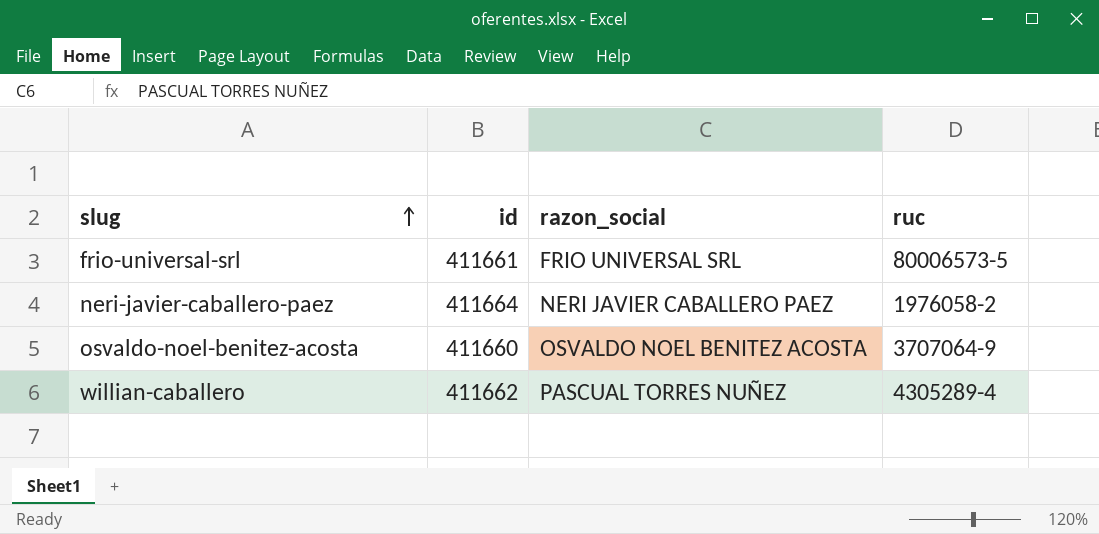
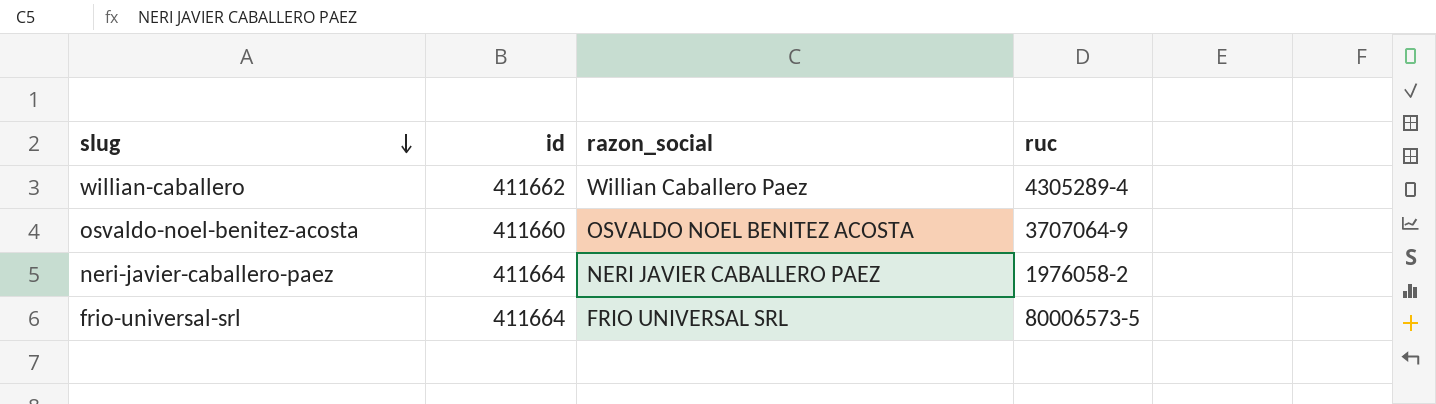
row order: slug ascending -> slug descending
willian-caballero | razon_social: PASCUAL TORRES NUÑEZ -> Willian Caballero Paez
frio-universal-srl | id: 411661 -> 411664

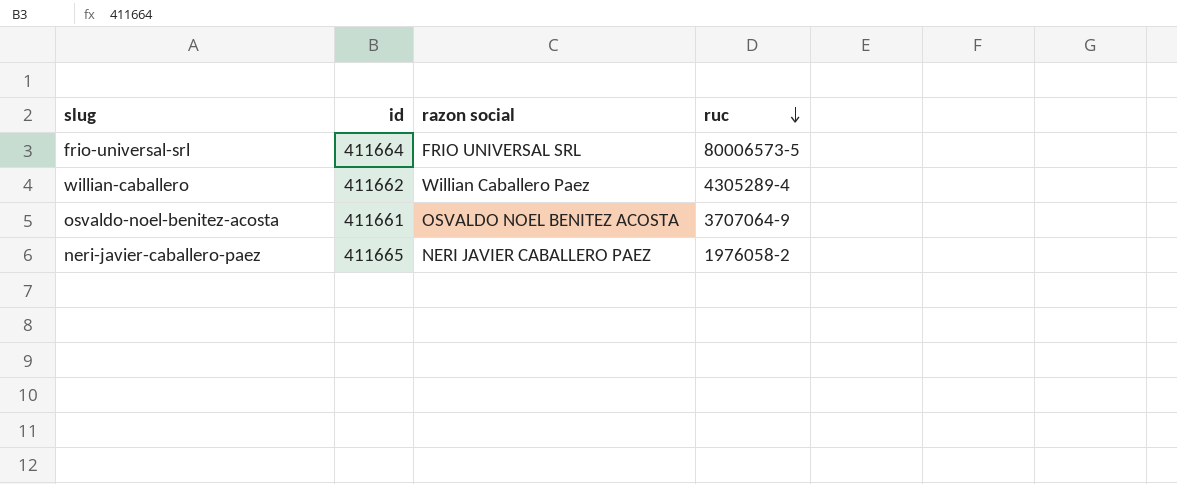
row order: slug descending -> ruc descending
column name: razon_social -> razon social
osvaldo-noel-benitez-acosta | id: 411660 -> 411661
neri-javier-caballero-paez | id: 411664 -> 411665

